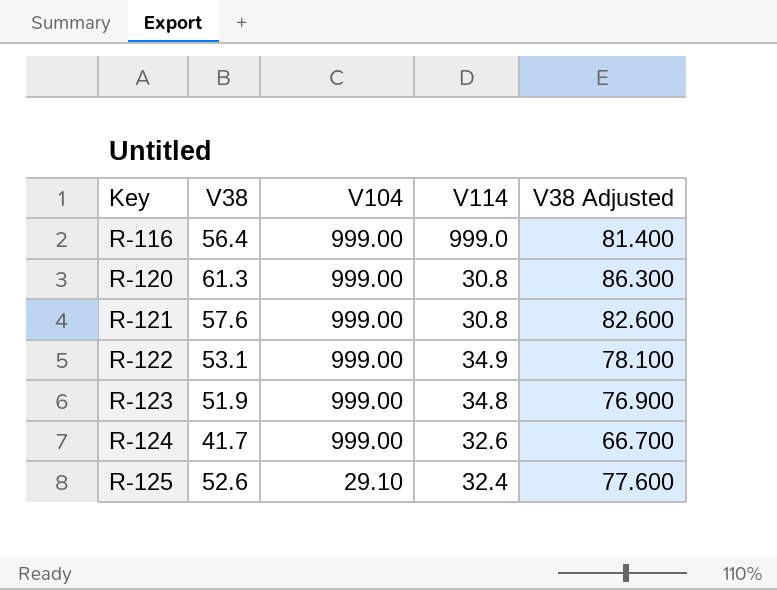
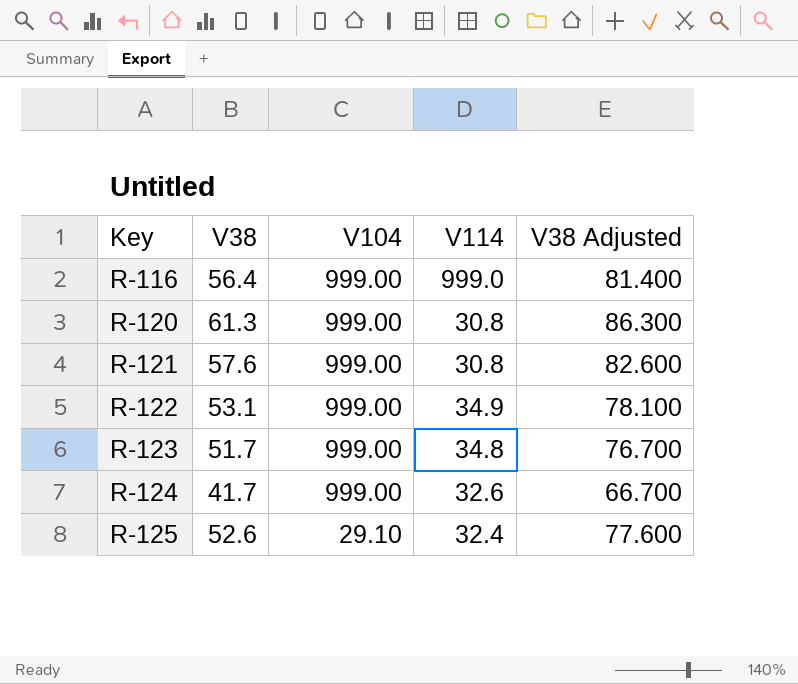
R-123 | V38: 51.9 -> 51.7
R-123 | V38 Adjusted: 76.900 -> 76.700

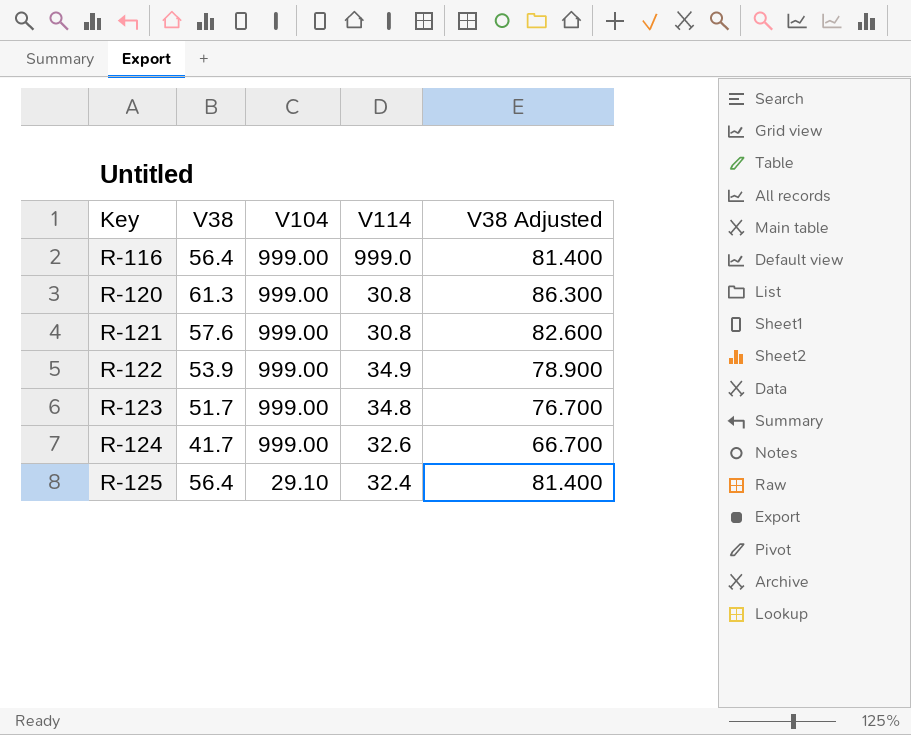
R-122 | V38: 53.1 -> 53.9
R-122 | V38 Adjusted: 78.100 -> 78.900
R-125 | V38: 52.6 -> 56.4
R-125 | V38 Adjusted: 77.600 -> 81.400

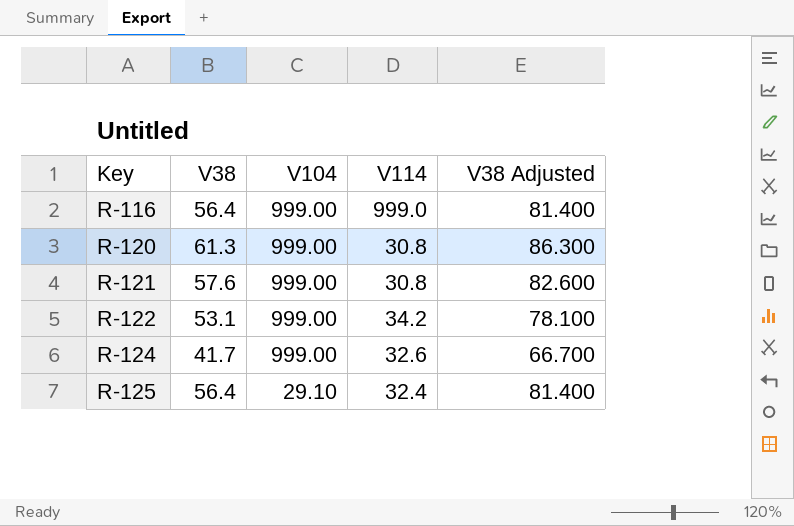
row R-123: 51.7 | 999.00 | 34.8 | 76.700 -> none
R-122 | V38: 53.9 -> 53.1
R-122 | V114: 34.9 -> 34.2
R-122 | V38 Adjusted: 78.900 -> 78.100

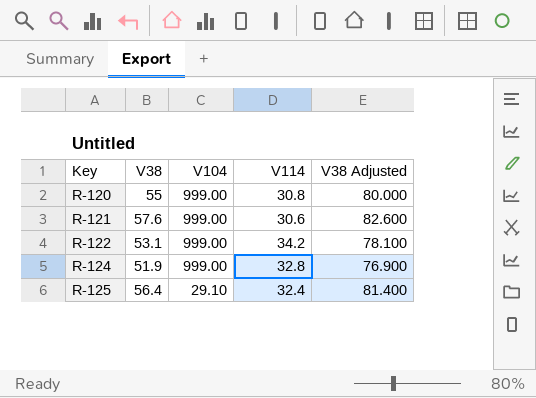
row R-116: 56.4 | 999.00 | 999.0 | 81.400 -> none
R-120 | V38: 61.3 -> 55
R-120 | V38 Adjusted: 86.300 -> 80.000
R-121 | V114: 30.8 -> 30.6
R-124 | V38: 41.7 -> 51.9
R-124 | V114: 32.6 -> 32.8
R-124 | V38 Adjusted: 66.700 -> 76.900

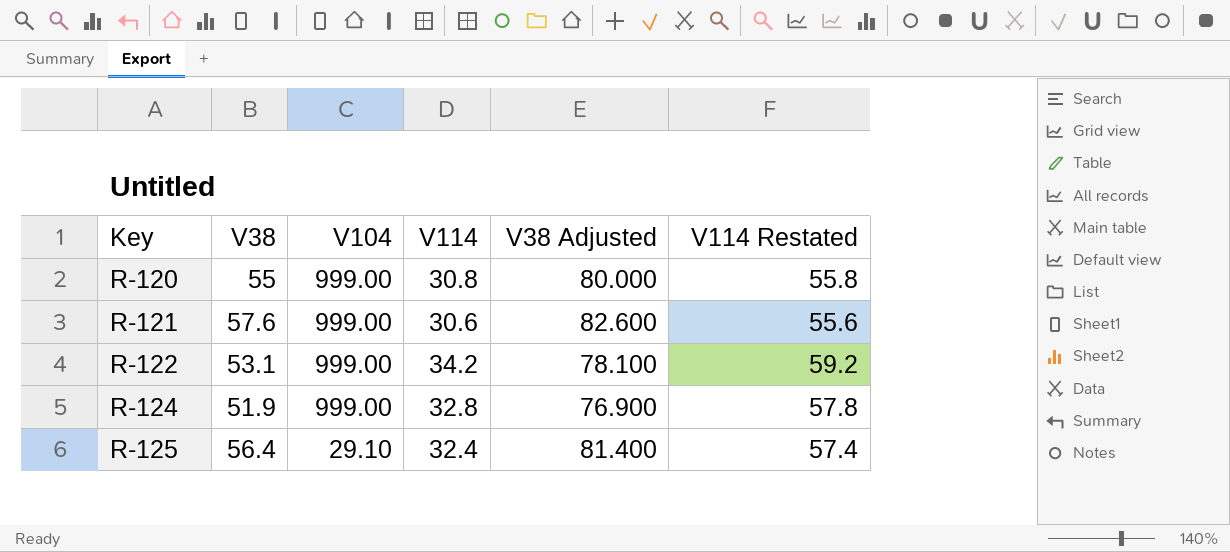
column V114 Restated | formula: none -> [V114] + 25

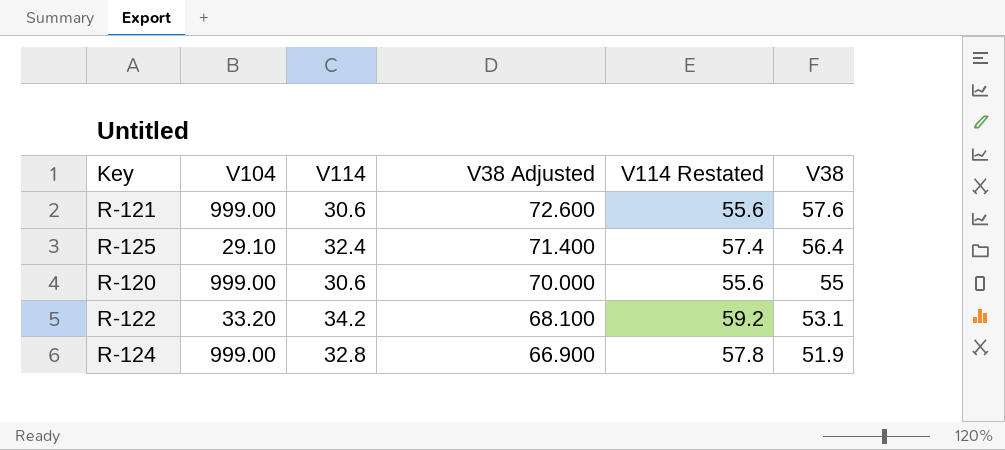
row order: Key ascending -> V38 Adjusted descending
column V38 Adjusted | formula: [V38] + 25 -> [V38] + 15
column V38 | position: 2 -> 6
R-120 | V114: 30.8 -> 30.6
R-120 | V114 Restated: 55.8 -> 55.6
R-122 | V104: 999.00 -> 33.20

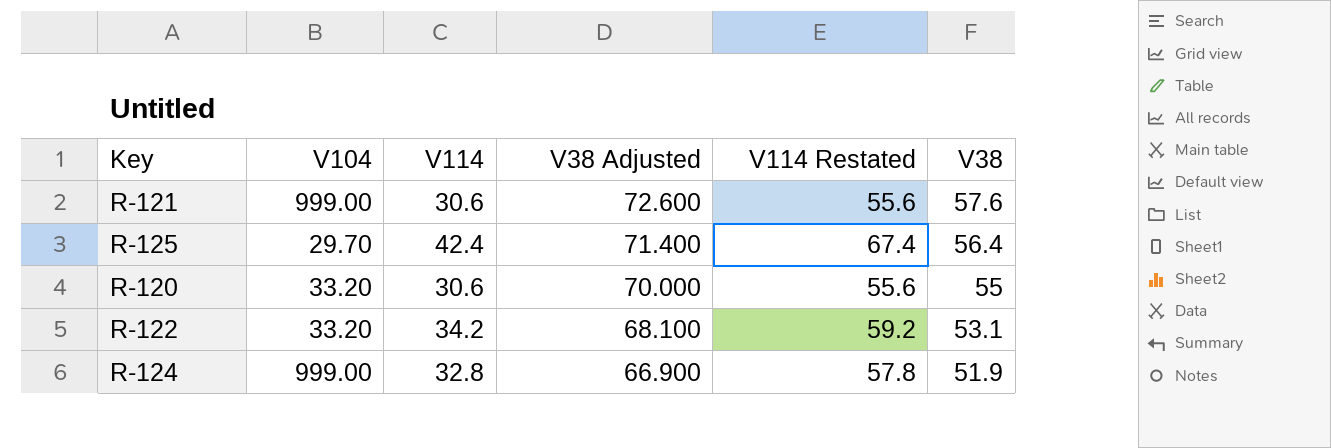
R-125 | V104: 29.10 -> 29.70
R-125 | V114: 32.4 -> 42.4
R-125 | V114 Restated: 57.4 -> 67.4
R-120 | V104: 999.00 -> 33.20

